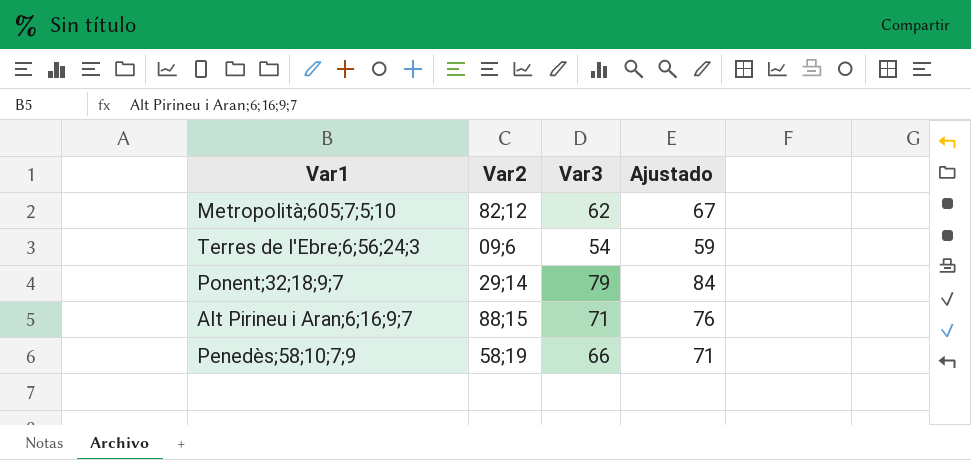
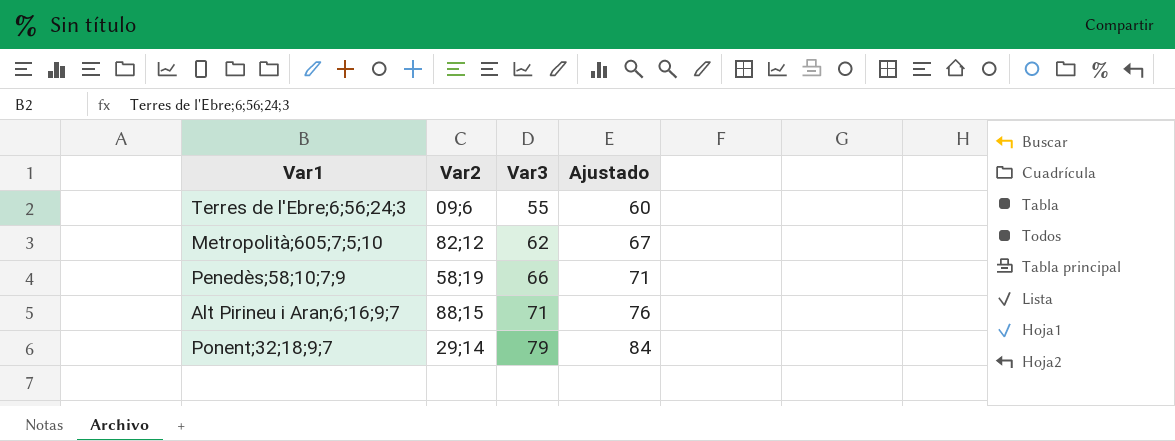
row order: none -> Var3 ascending
Terres de l'Ebre;6;56;24;3 | Var3: 54 -> 55
Terres de l'Ebre;6;56;24;3 | Ajustado: 59 -> 60

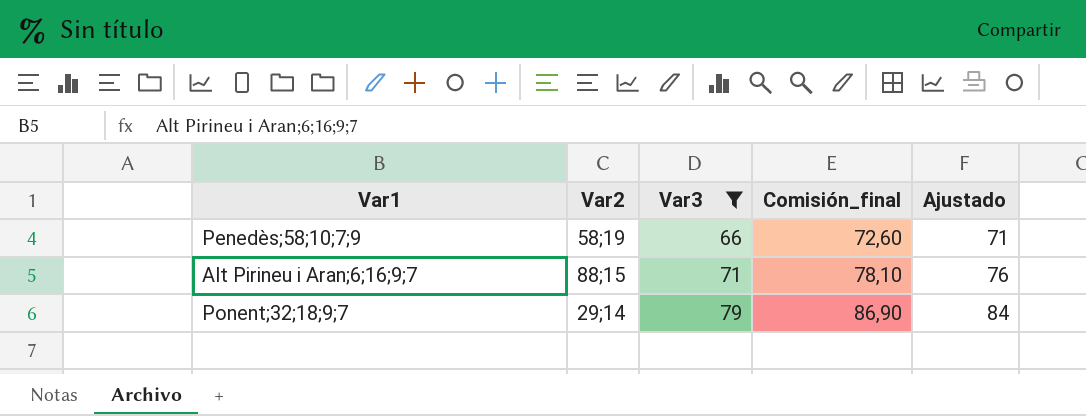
filter: none -> Var3 >= 66
column Comisión_final | formula: none -> [Var3] * 1,1

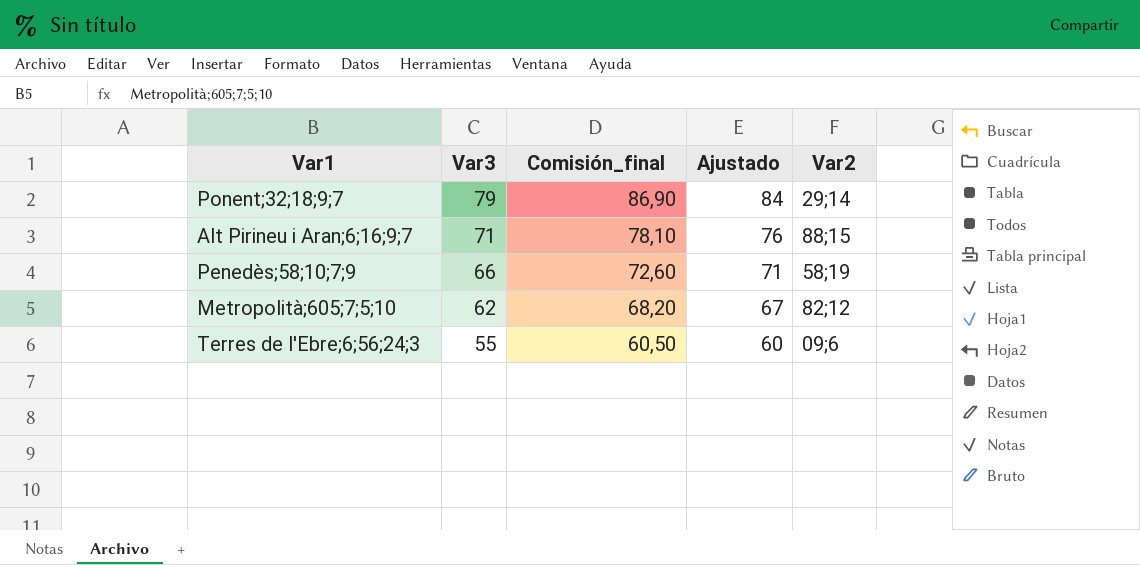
filter: Var3 >= 66 -> none
row order: Var3 ascending -> Var3 descending
column Var2 | position: 2 -> 5

